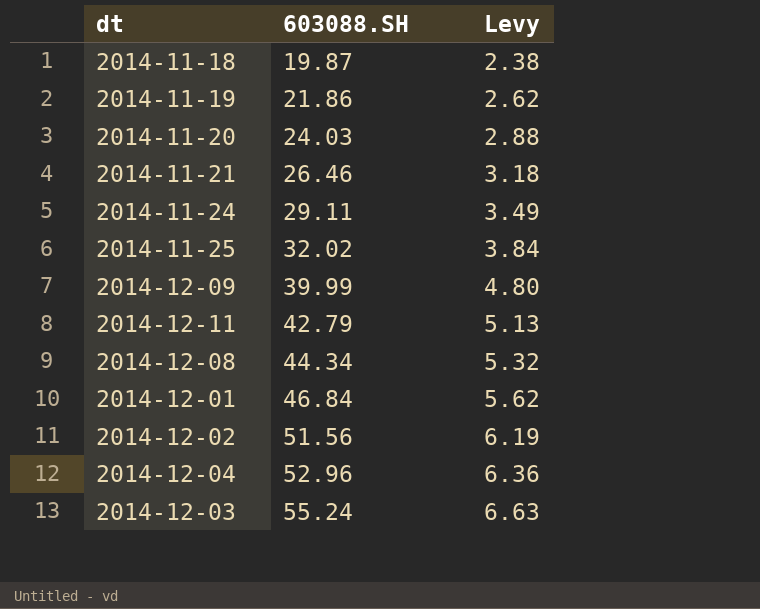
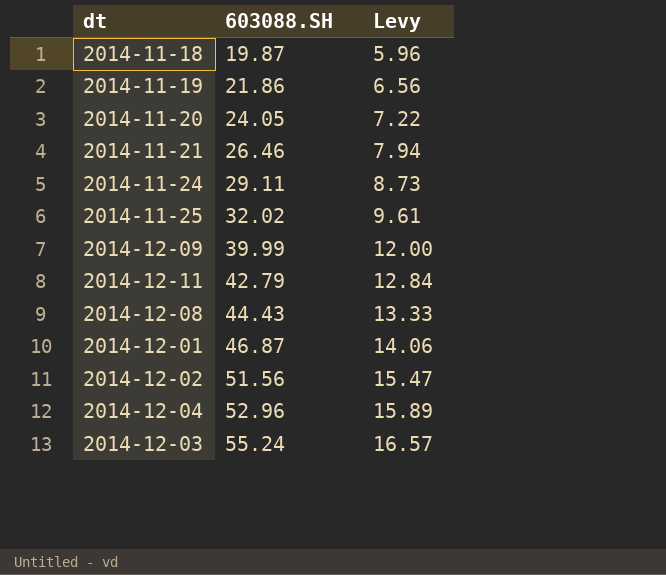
column Levy | formula: [603088.SH] * 0.12 -> [603088.SH] * 0.3
2014-11-20 | 603088.SH: 24.03 -> 24.05
2014-12-08 | 603088.SH: 44.34 -> 44.43
2014-12-01 | 603088.SH: 46.84 -> 46.87

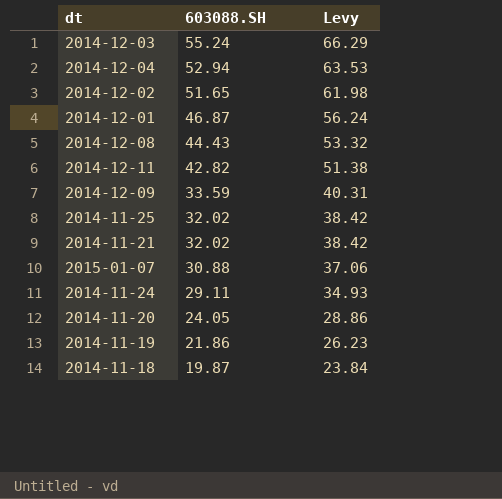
row order: 603088.SH ascending -> 603088.SH descending
column Levy | formula: [603088.SH] * 0.3 -> [603088.SH] * 1.2
2014-12-04 | 603088.SH: 52.96 -> 52.94
2014-12-02 | 603088.SH: 51.56 -> 51.65
2014-12-11 | 603088.SH: 42.79 -> 42.82
2014-12-09 | 603088.SH: 39.99 -> 33.59
2014-11-21 | 603088.SH: 26.46 -> 32.02
row 2015-01-07: none -> 30.88 | 37.06

